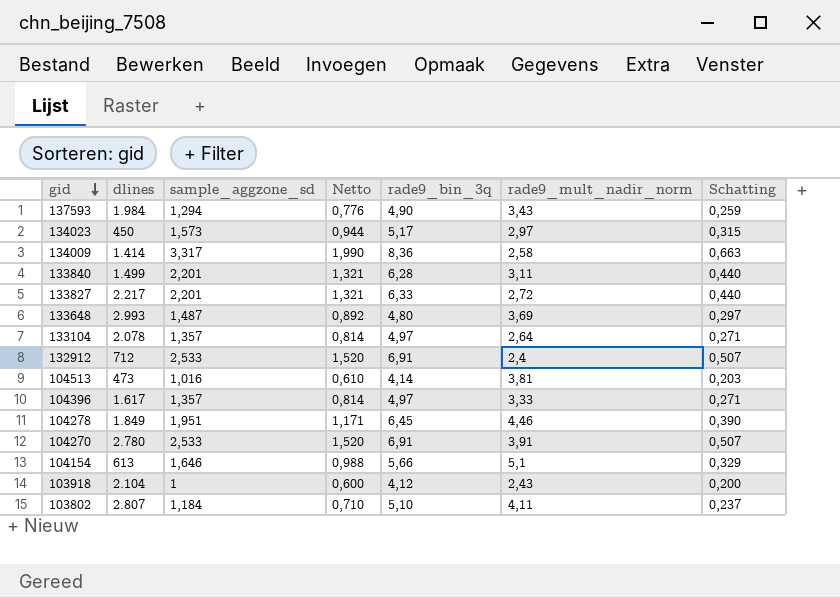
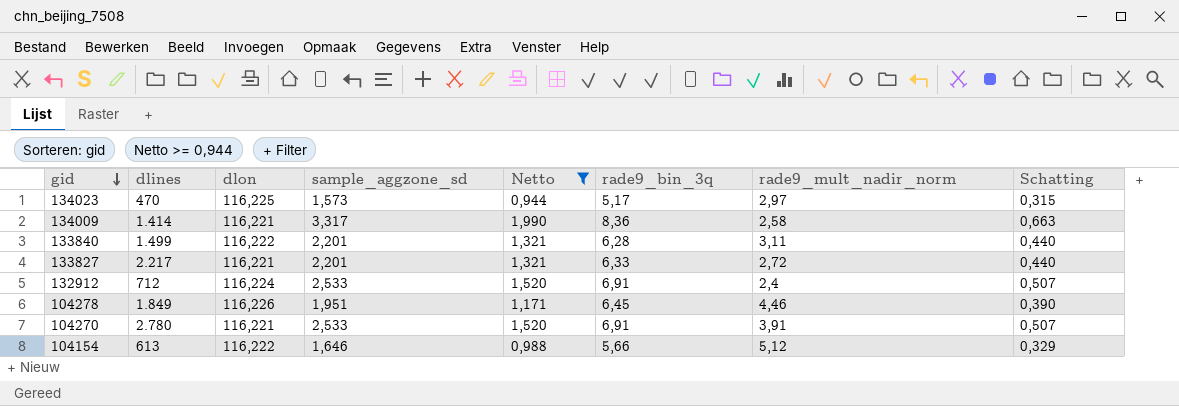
filter: none -> Netto >= 0,944
column dlon | position: none -> 3
134023 | dlines: 450 -> 470
104154 | rade9_mult_nadir_norm: 5,1 -> 5,12

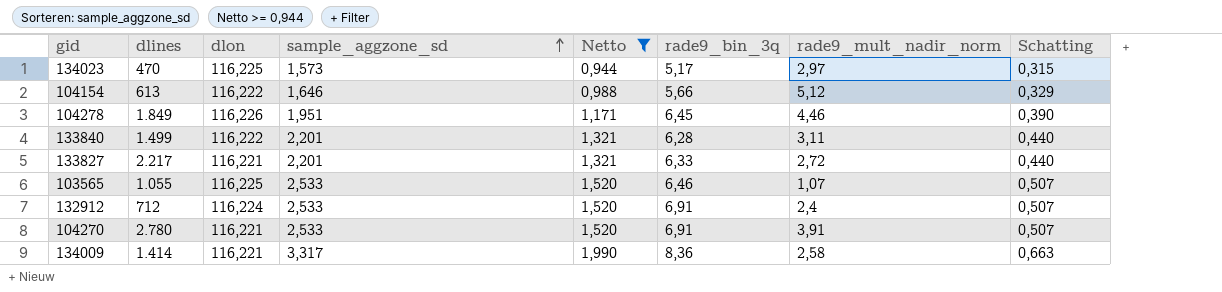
row order: gid descending -> sample_aggzone_sd ascending
row 103565: none -> 1.055 | 116,225 | 2,533 | 1,520 | 6,46 | 1,07 | 0,507

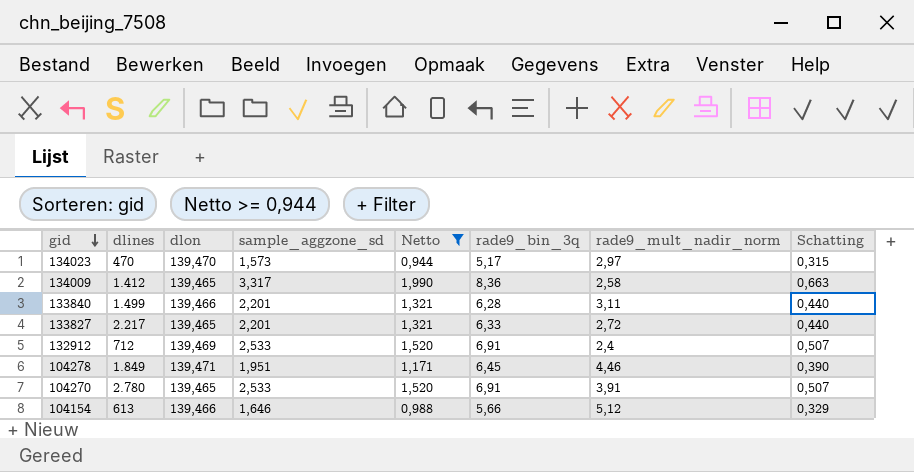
row order: sample_aggzone_sd ascending -> gid descending
row 103565: 1.055 | 116,225 | 2,533 | 1,520 | 6,46 | 1,07 | 0,507 -> none
134023 | dlon: 116,225 -> 139,470
134009 | dlines: 1.414 -> 1.412
134009 | dlon: 116,221 -> 139,465
133840 | dlon: 116,222 -> 139,466
133827 | dlon: 116,221 -> 139,465
132912 | dlon: 116,224 -> 139,469
104278 | dlon: 116,226 -> 139,471
104270 | dlon: 116,221 -> 139,465
104154 | dlon: 116,222 -> 139,466

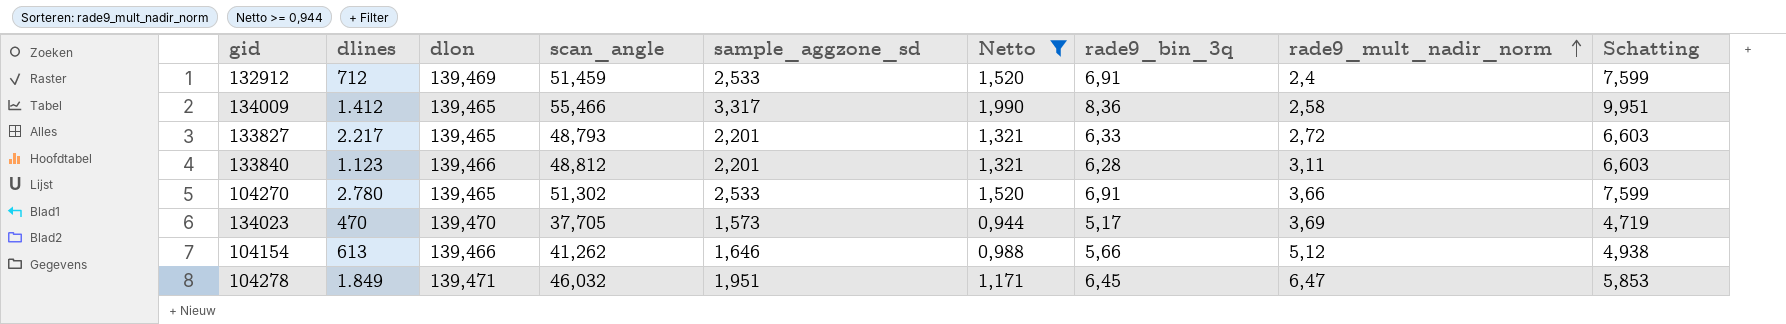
row order: gid descending -> rade9_mult_nadir_norm ascending
column scan_angle | position: none -> 4
column Schatting | formula: [sample_aggzone_sd] * 0,2 -> [sample_aggzone_sd] * 3
133840 | dlines: 1.499 -> 1.123
104270 | rade9_mult_nadir_norm: 3,91 -> 3,66
134023 | rade9_mult_nadir_norm: 2,97 -> 3,69
104278 | rade9_mult_nadir_norm: 4,46 -> 6,47

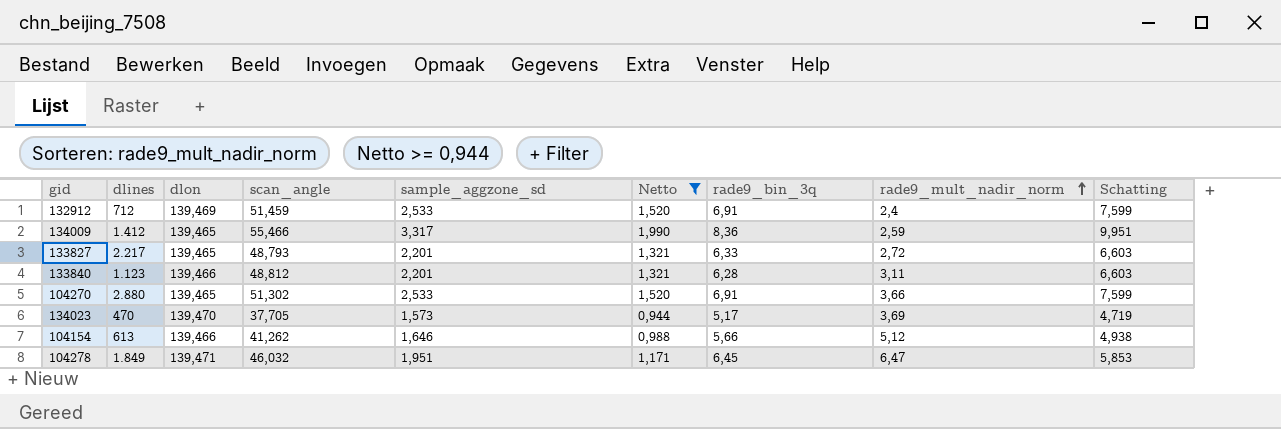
134009 | rade9_mult_nadir_norm: 2,58 -> 2,59
104270 | dlines: 2.780 -> 2.880

